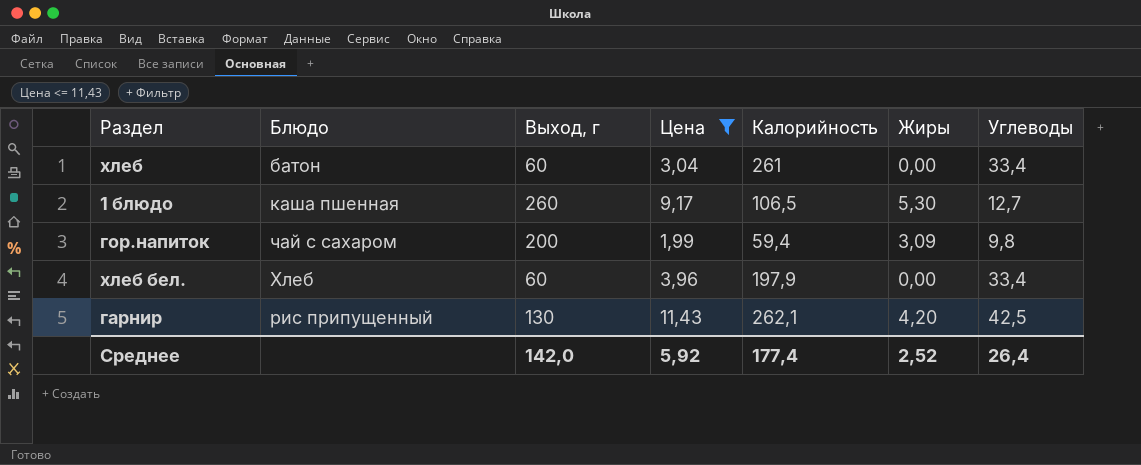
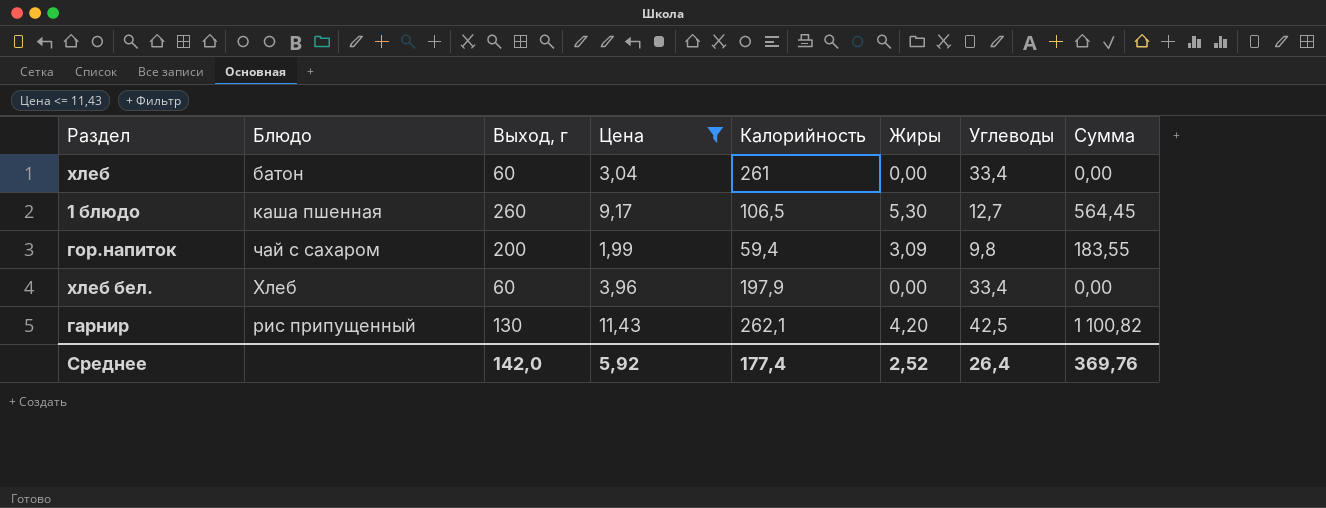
column Сумма | formula: none -> [Калорийность] * [Жиры]

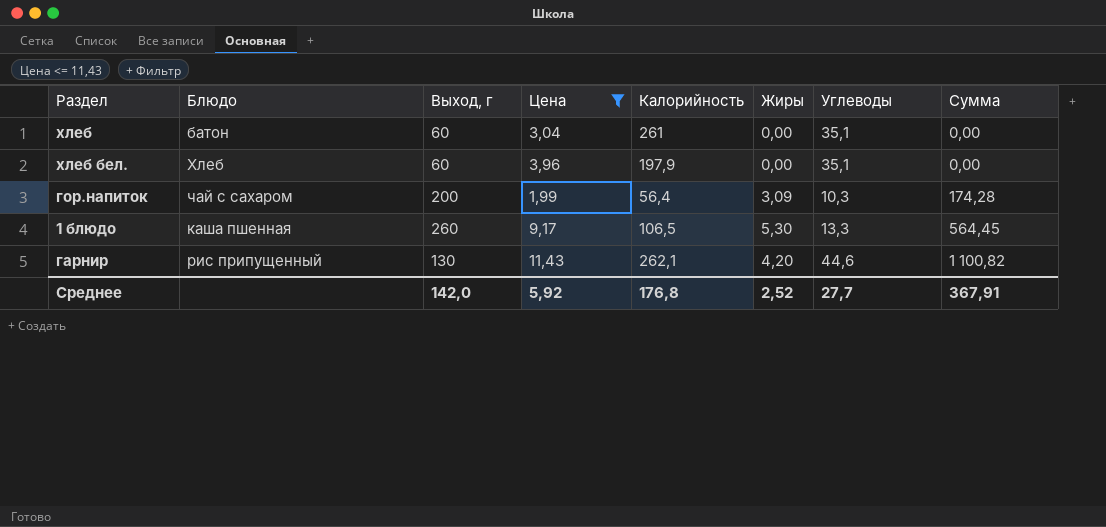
row order: none -> Сумма ascending
хлеб | Углеводы: 33,4 -> 35,1
хлеб бел. | Углеводы: 33,4 -> 35,1
гор.напиток | Калорийность: 59,4 -> 56,4
гор.напиток | Углеводы: 9,8 -> 10,3
гор.напиток | Сумма: 183,55 -> 174,28
1 блюдо | Углеводы: 12,7 -> 13,3
гарнир | Углеводы: 42,5 -> 44,6
Среднее | Калорийность: 177,4 -> 176,8
Среднее | Углеводы: 26,4 -> 27,7
Среднее | Сумма: 369,76 -> 367,91

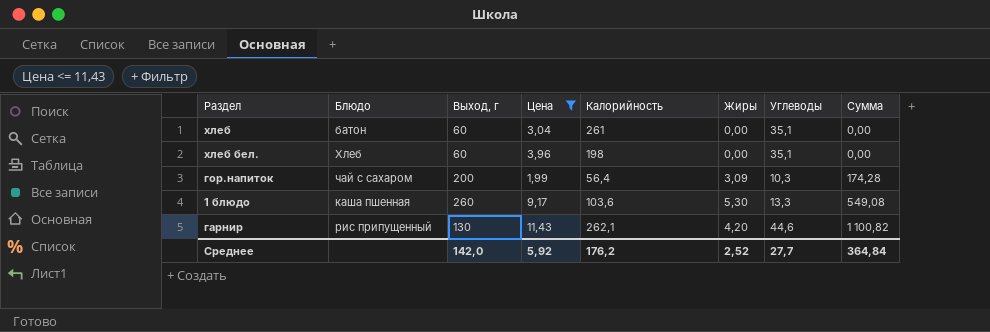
хлеб бел. | Калорийность: 197,9 -> 198
1 блюдо | Калорийность: 106,5 -> 103,6
1 блюдо | Сумма: 564,45 -> 549,08
Среднее | Калорийность: 176,8 -> 176,2
Среднее | Сумма: 367,91 -> 364,84

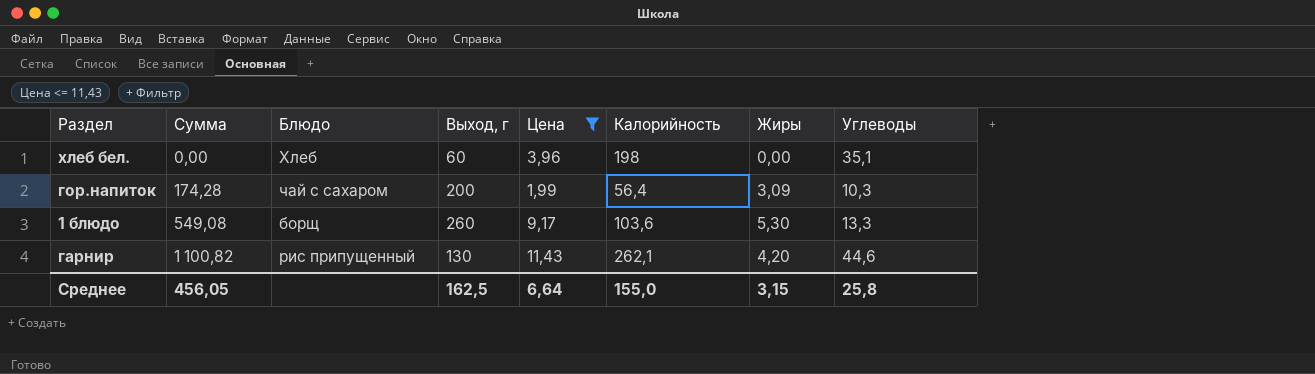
column Сумма | position: 8 -> 2
row хлеб: батон | 60 | 3,04 | 261 | 0,00 | 35,1 | 0,00 -> none
1 блюдо | Блюдо: каша пшенная -> борщ
Среднее | Сумма: 364,84 -> 456,05
Среднее | Выход, г: 142,0 -> 162,5
Среднее | Цена: 5,92 -> 6,64
Среднее | Калорийность: 176,2 -> 155,0
Среднее | Жиры: 2,52 -> 3,15
Среднее | Углеводы: 27,7 -> 25,8

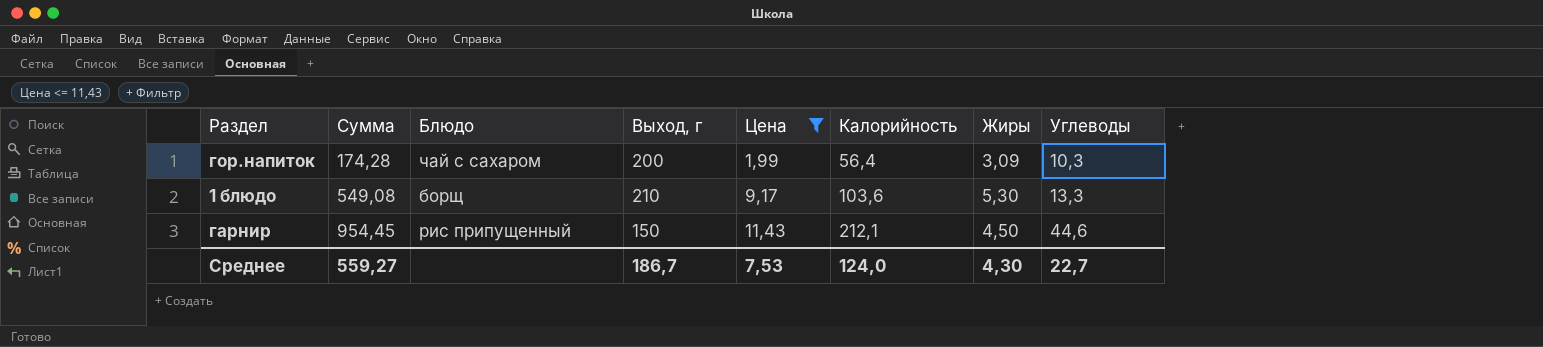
row хлеб бел.: 0,00 | Хлеб | 60 | 3,96 | 198 | 0,00 | 35,1 -> none
1 блюдо | Выход, г: 260 -> 210
гарнир | Сумма: 1 100,82 -> 954,45
гарнир | Выход, г: 130 -> 150
гарнир | Калорийность: 262,1 -> 212,1
гарнир | Жиры: 4,20 -> 4,50
Среднее | Сумма: 456,05 -> 559,27
Среднее | Выход, г: 162,5 -> 186,7
Среднее | Цена: 6,64 -> 7,53
Среднее | Калорийность: 155,0 -> 124,0
Среднее | Жиры: 3,15 -> 4,30
Среднее | Углеводы: 25,8 -> 22,7

